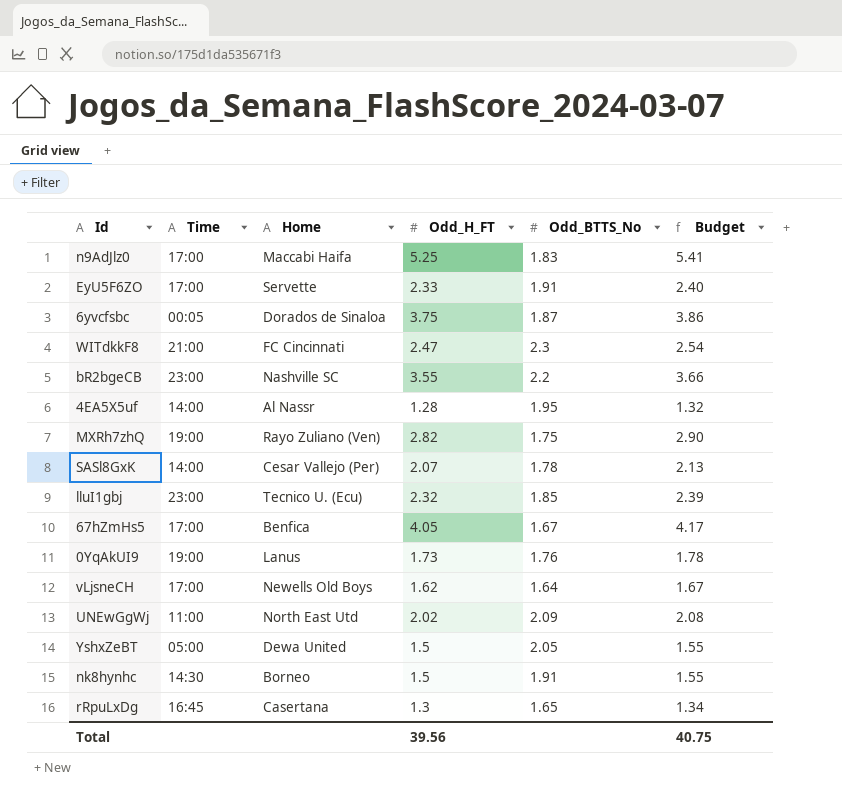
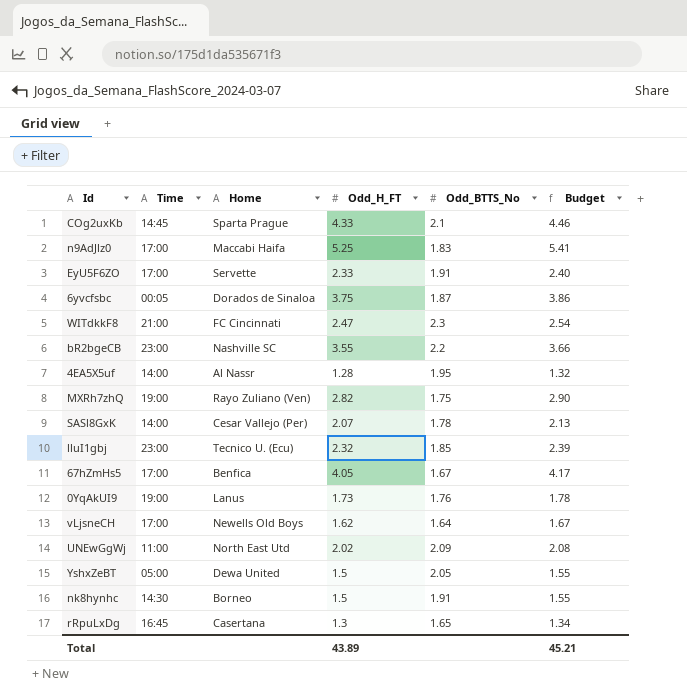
row COg2uxKb: none -> 14:45 | Sparta Prague | 4.33 | 2.1 | 4.46
Total | Odd_H_FT: 39.56 -> 43.89
Total | Budget: 40.75 -> 45.21

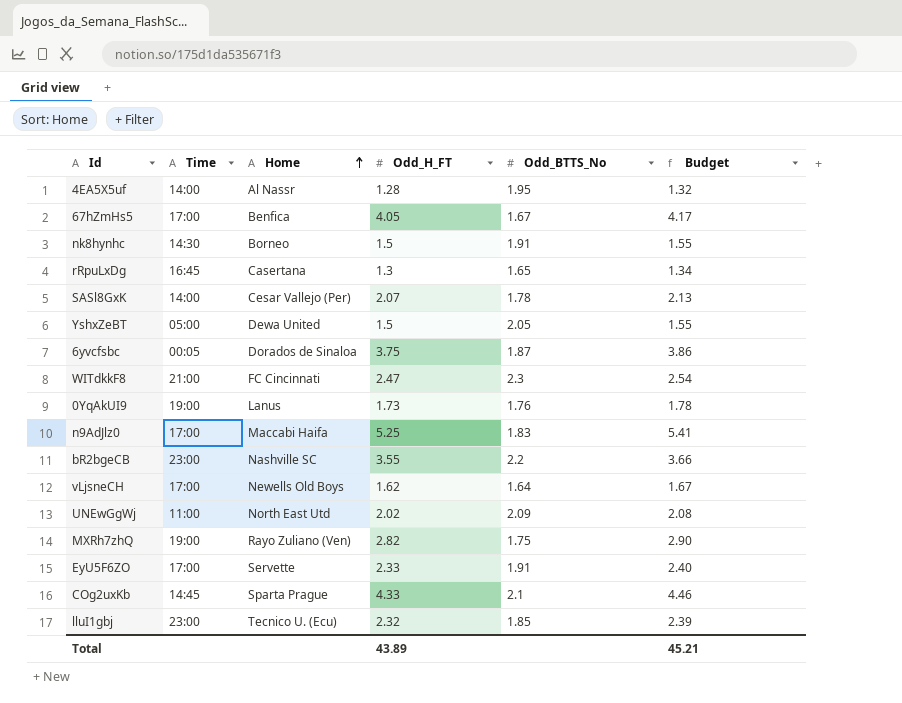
row order: none -> Home ascending

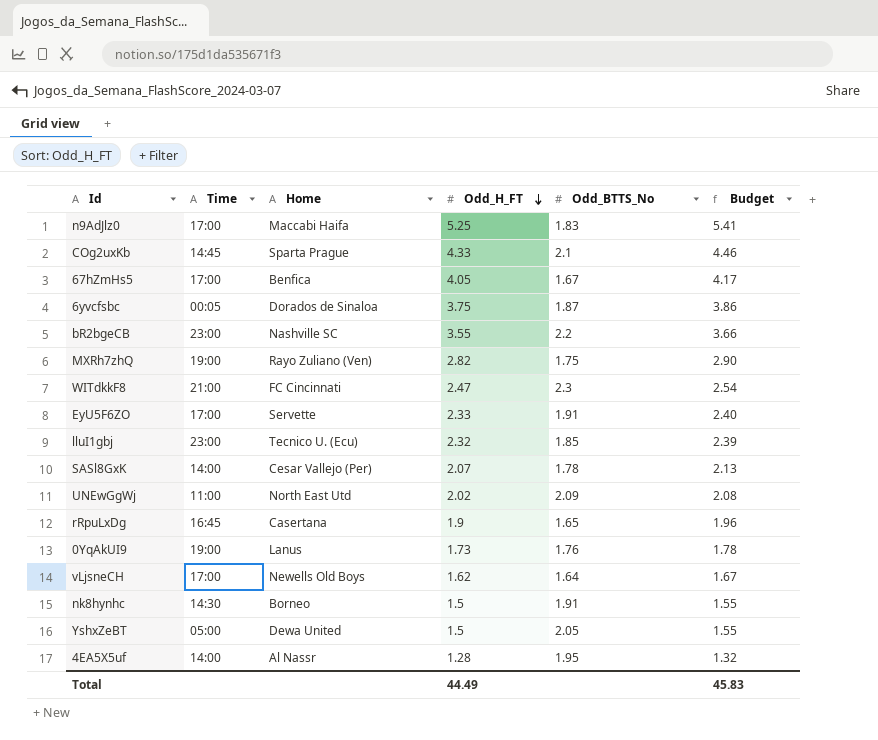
row order: Home ascending -> Odd_H_FT descending
rRpuLxDg | Odd_H_FT: 1.3 -> 1.9
rRpuLxDg | Budget: 1.34 -> 1.96
Total | Odd_H_FT: 43.89 -> 44.49
Total | Budget: 45.21 -> 45.83

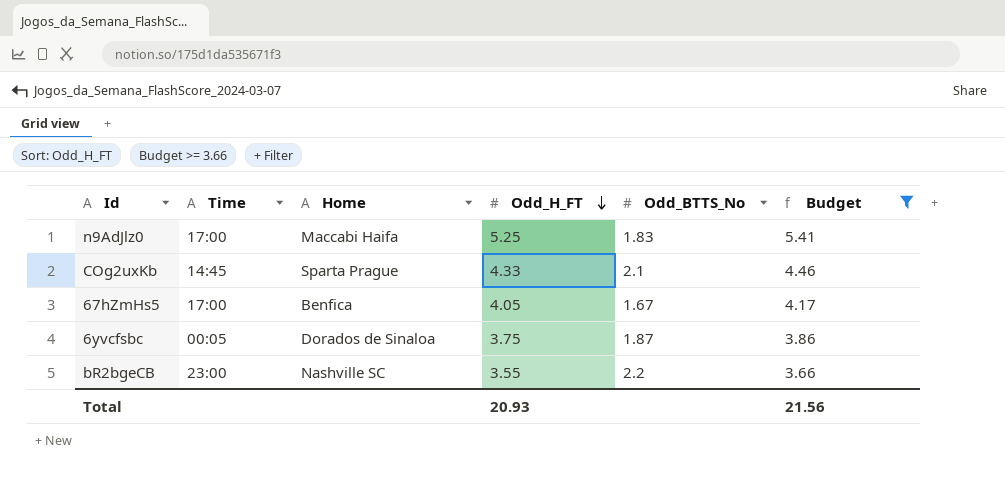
filter: none -> Budget >= 3.66
Total | Odd_H_FT: 44.49 -> 20.93
Total | Budget: 45.83 -> 21.56

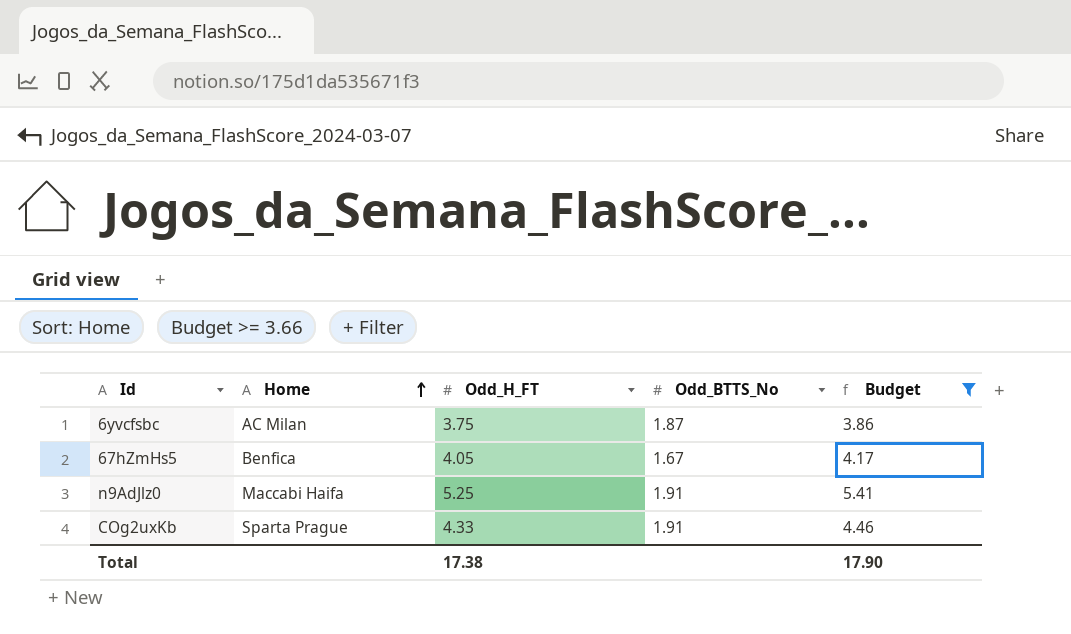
row order: Odd_H_FT descending -> Home ascending
column Time | position: 2 -> none
row bR2bgeCB: 23:00 | Nashville SC | 3.55 | 2.2 | 3.66 -> none
6yvcfsbc | Home: Dorados de Sinaloa -> AC Milan
n9AdJlz0 | Odd_BTTS_No: 1.83 -> 1.91
COg2uxKb | Odd_BTTS_No: 2.1 -> 1.91
Total | Odd_H_FT: 20.93 -> 17.38
Total | Budget: 21.56 -> 17.90

